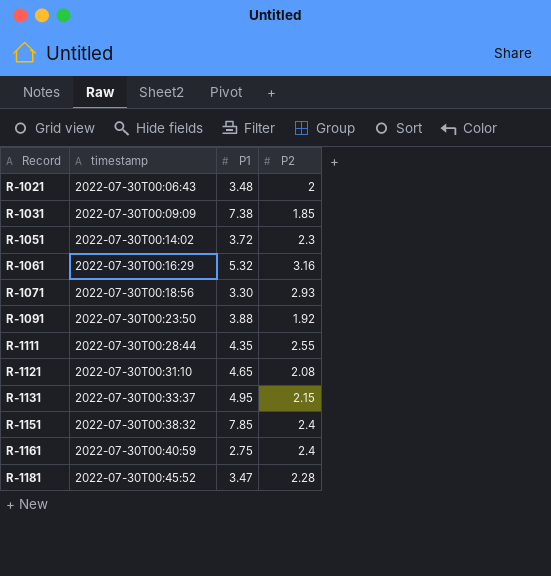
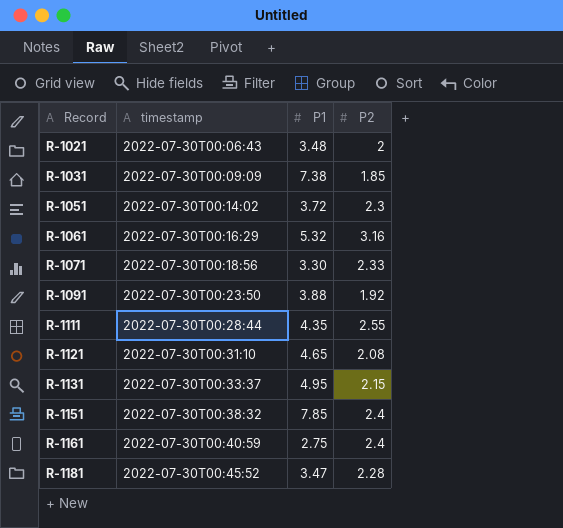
R-1071 | P2: 2.93 -> 2.33

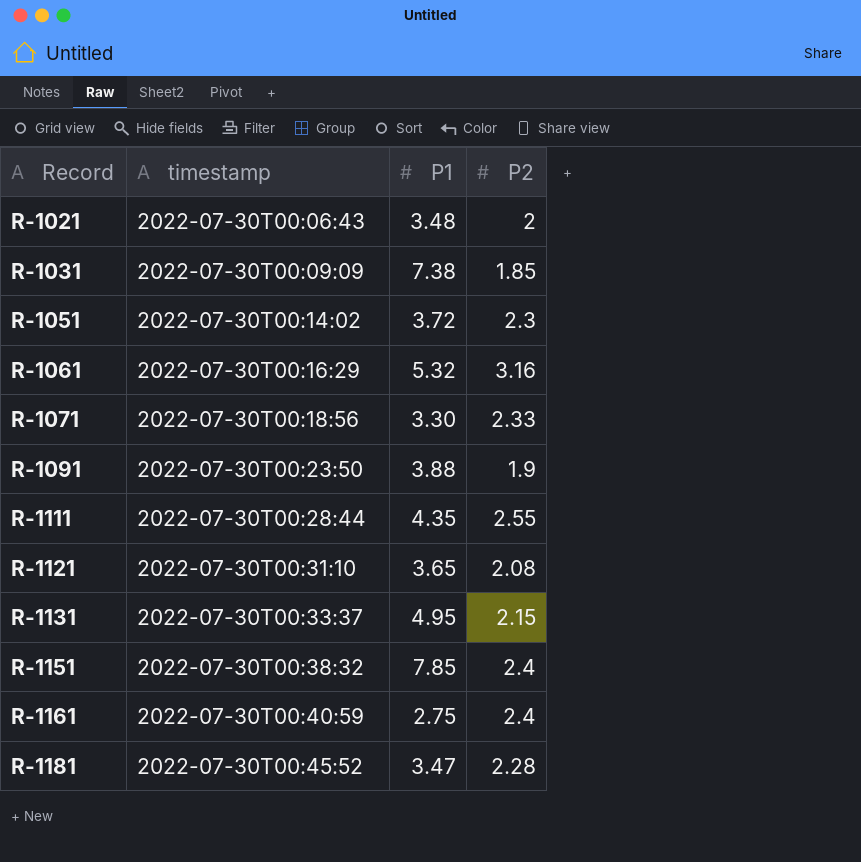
R-1091 | P2: 1.92 -> 1.9
R-1121 | P1: 4.65 -> 3.65

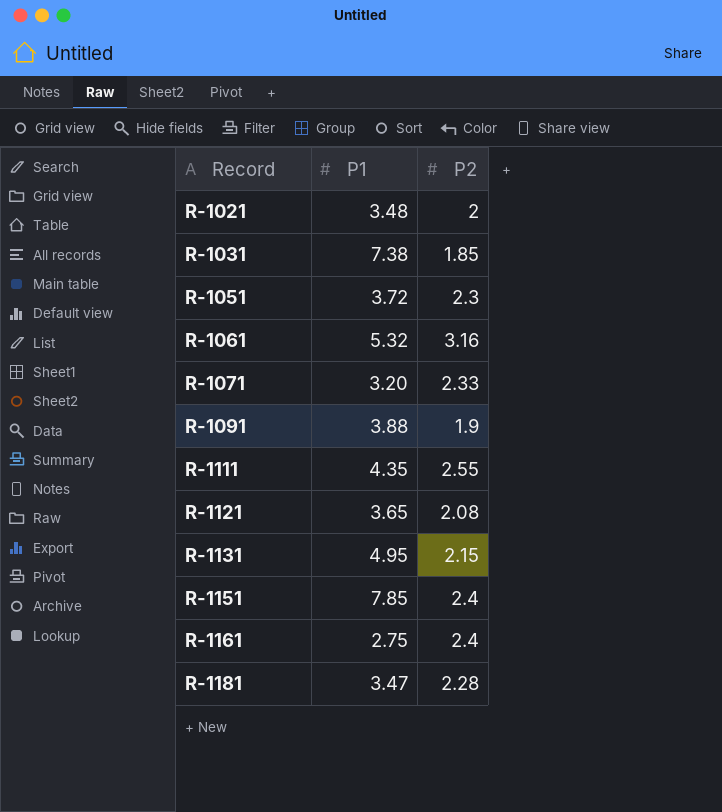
column timestamp | position: 2 -> none
R-1071 | P1: 3.30 -> 3.20

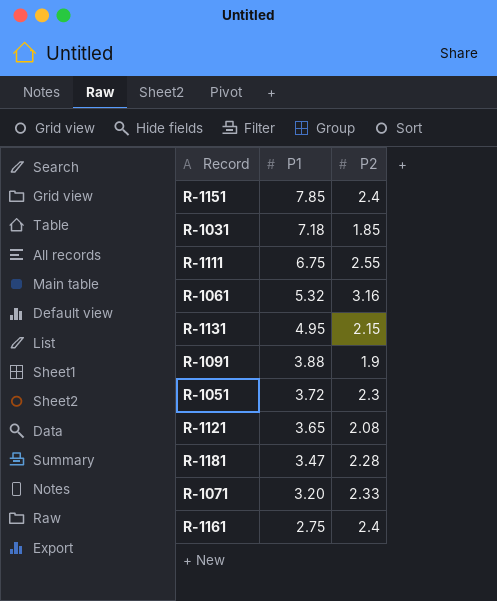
row order: Record ascending -> P1 descending
row R-1021: 3.48 | 2 -> none
R-1031 | P1: 7.38 -> 7.18
R-1111 | P1: 4.35 -> 6.75

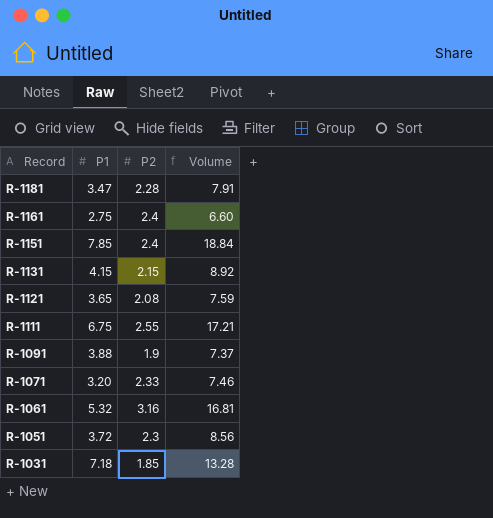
row order: P1 descending -> Record descending
column Volume | formula: none -> [P1] * [P2]
R-1131 | P1: 4.95 -> 4.15

